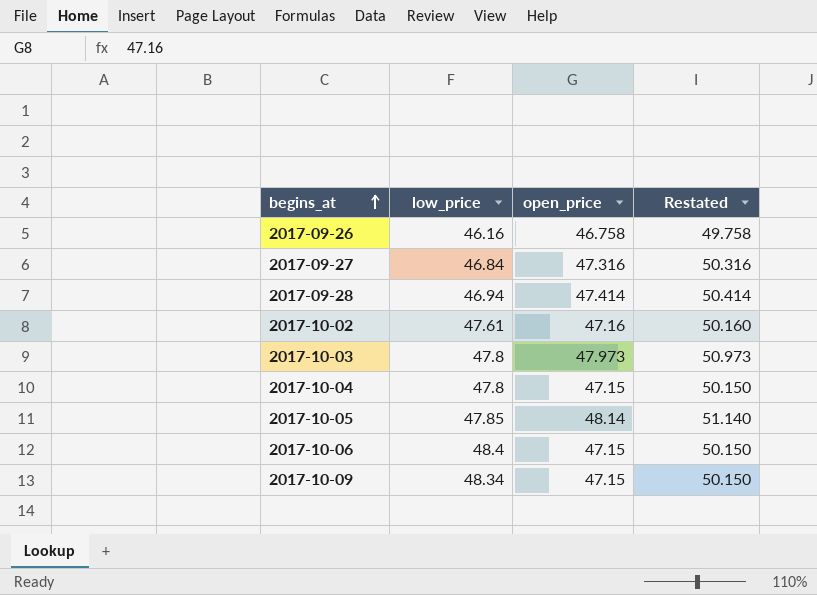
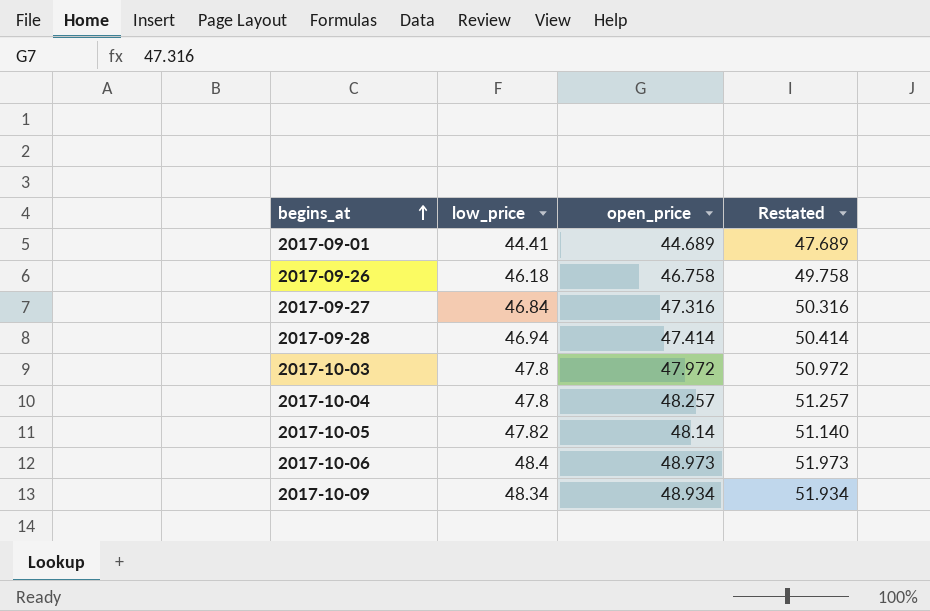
row 2017-10-02: 47.61 | 47.16 | 50.160 -> none
row 2017-09-01: none -> 44.41 | 44.689 | 47.689
2017-09-26 | low_price: 46.16 -> 46.18
2017-10-03 | open_price: 47.973 -> 47.972
2017-10-03 | Restated: 50.973 -> 50.972
2017-10-04 | open_price: 47.15 -> 48.257
2017-10-04 | Restated: 50.150 -> 51.257
2017-10-05 | low_price: 47.85 -> 47.82
2017-10-06 | open_price: 47.15 -> 48.973
2017-10-06 | Restated: 50.150 -> 51.973
2017-10-09 | open_price: 47.15 -> 48.934
2017-10-09 | Restated: 50.150 -> 51.934

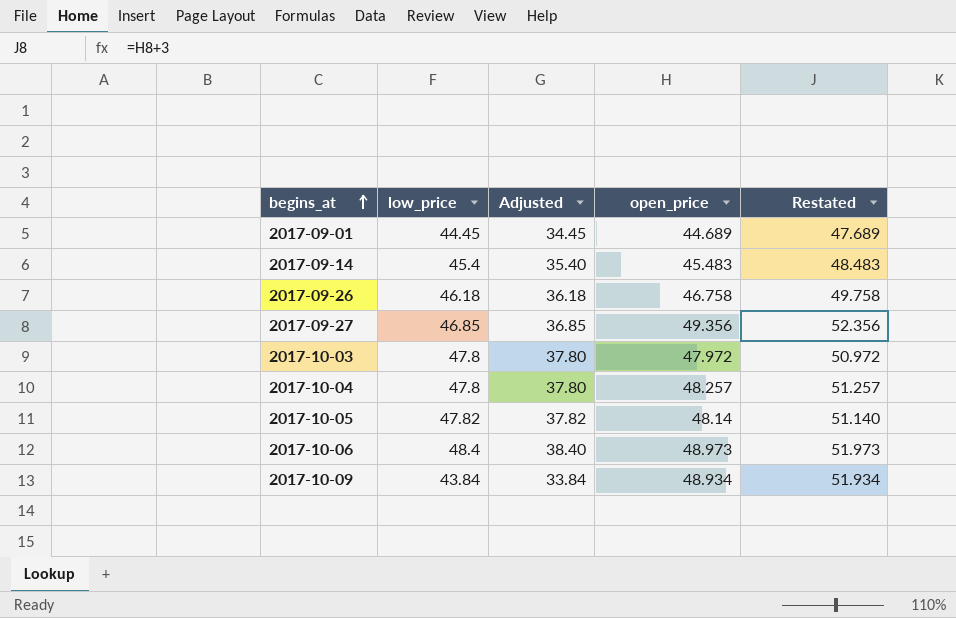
column Adjusted | formula: none -> [low_price] - 10
row 2017-09-28: 46.94 | 47.414 | 50.414 -> none
2017-09-01 | low_price: 44.41 -> 44.45
row 2017-09-14: none -> 45.4 | 35.40 | 45.483 | 48.483
2017-09-27 | low_price: 46.84 -> 46.85
2017-09-27 | open_price: 47.316 -> 49.356
2017-09-27 | Restated: 50.316 -> 52.356
2017-10-09 | low_price: 48.34 -> 43.84

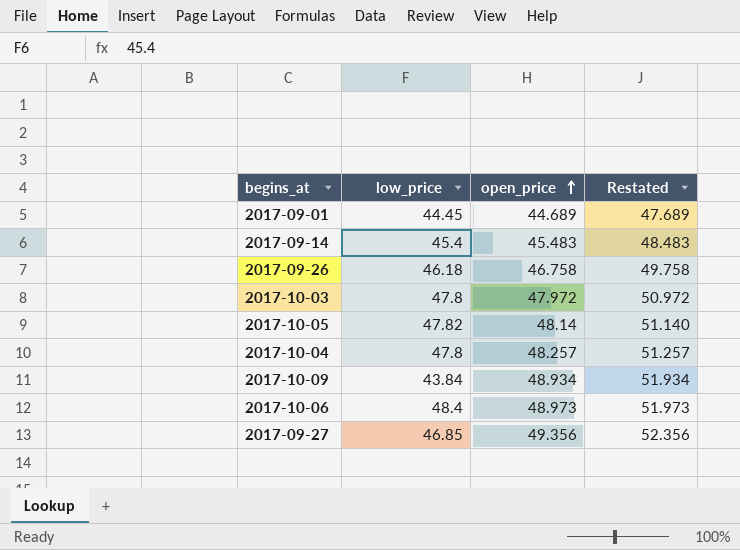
row order: begins_at ascending -> open_price ascending
column Adjusted | formula: [low_price] - 10 -> none

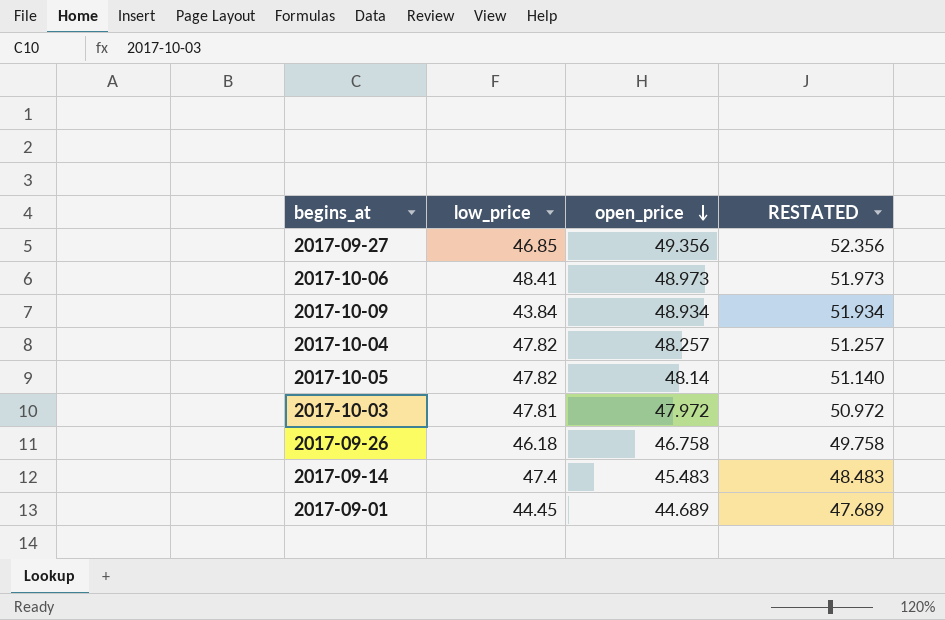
row order: open_price ascending -> open_price descending
column name: Restated -> RESTATED
2017-10-06 | low_price: 48.4 -> 48.41
2017-10-04 | low_price: 47.8 -> 47.82
2017-10-03 | low_price: 47.8 -> 47.81
2017-09-14 | low_price: 45.4 -> 47.4

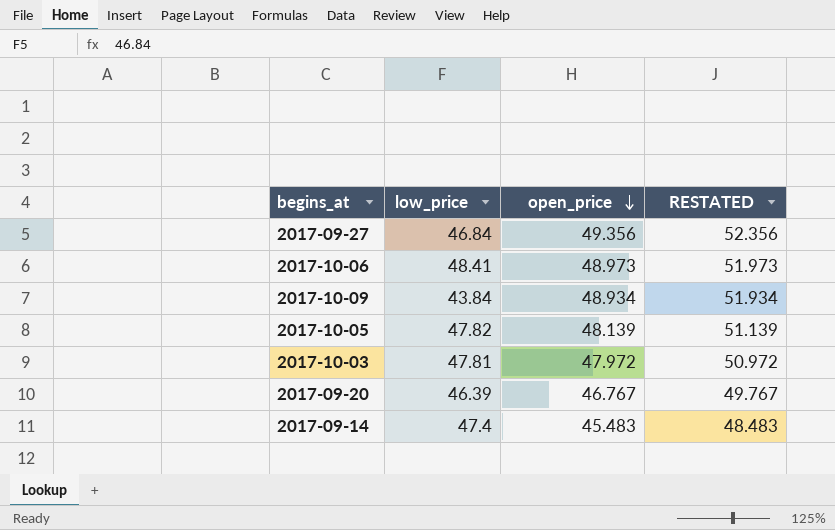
row 2017-10-04: 47.82 | 48.257 | 51.257 -> none
row 2017-09-26: 46.18 | 46.758 | 49.758 -> none
row 2017-09-01: 44.45 | 44.689 | 47.689 -> none
2017-09-27 | low_price: 46.85 -> 46.84
2017-10-05 | open_price: 48.14 -> 48.139
2017-10-05 | RESTATED: 51.140 -> 51.139
row 2017-09-20: none -> 46.39 | 46.767 | 49.767

